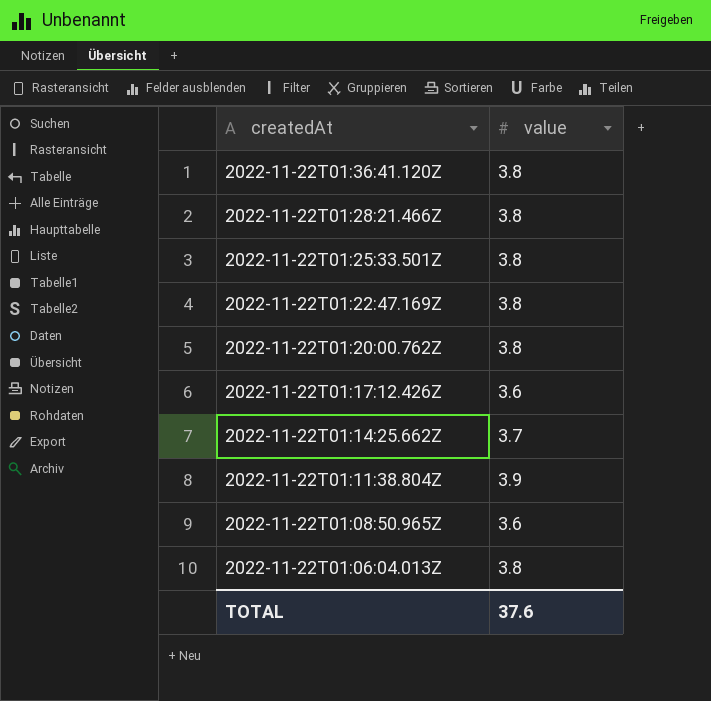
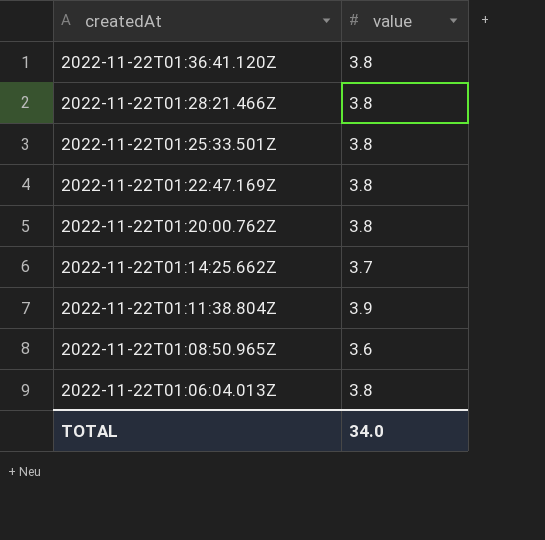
row 2022-11-22T01:17:12.426Z: 3.6 -> none
TOTAL | value: 37.6 -> 34.0

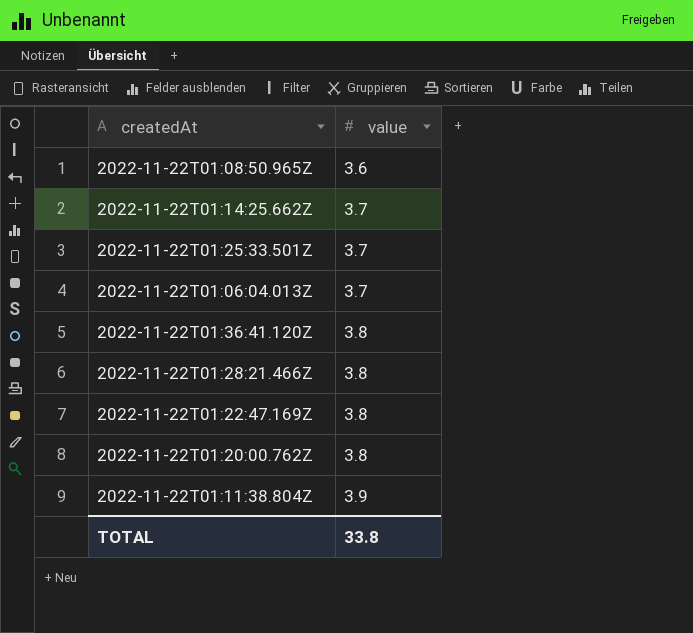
row order: createdAt descending -> value ascending
2022-11-22T01:25:33.501Z | value: 3.8 -> 3.7
2022-11-22T01:06:04.013Z | value: 3.8 -> 3.7
TOTAL | value: 34.0 -> 33.8

